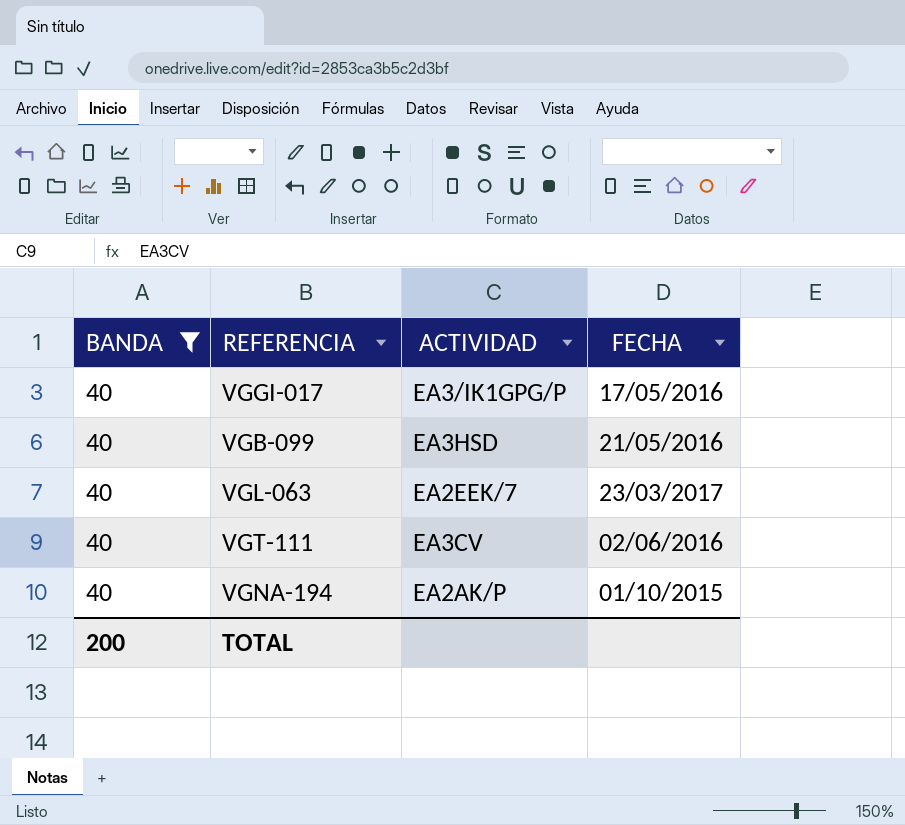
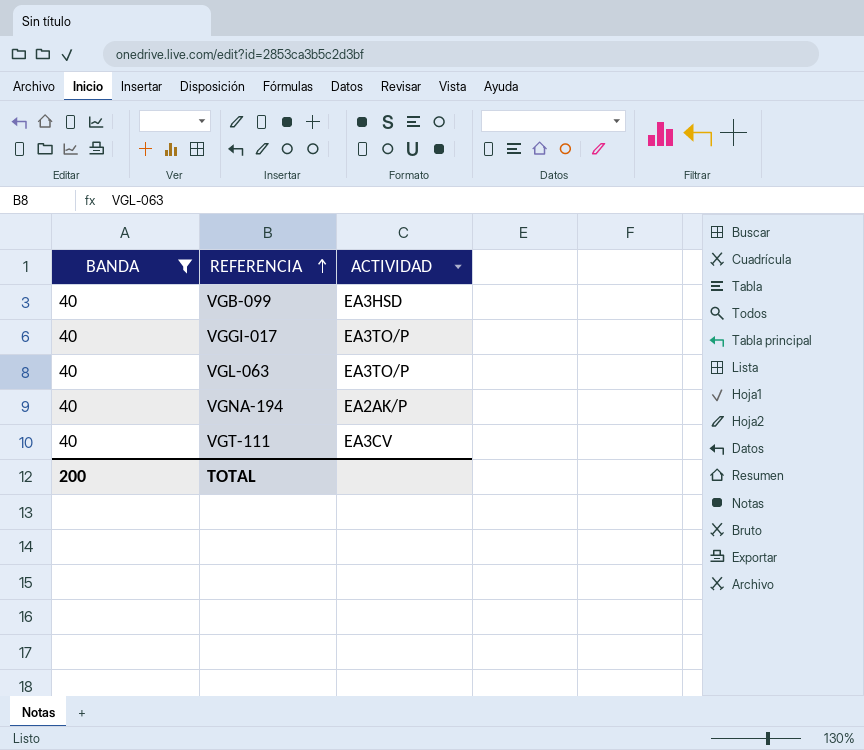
row order: none -> REFERENCIA ascending
column FECHA | position: 4 -> none
VGGI-017 | ACTIVIDAD: EA3/IK1GPG/P -> EA3TO/P
VGL-063 | ACTIVIDAD: EA2EEK/7 -> EA3TO/P

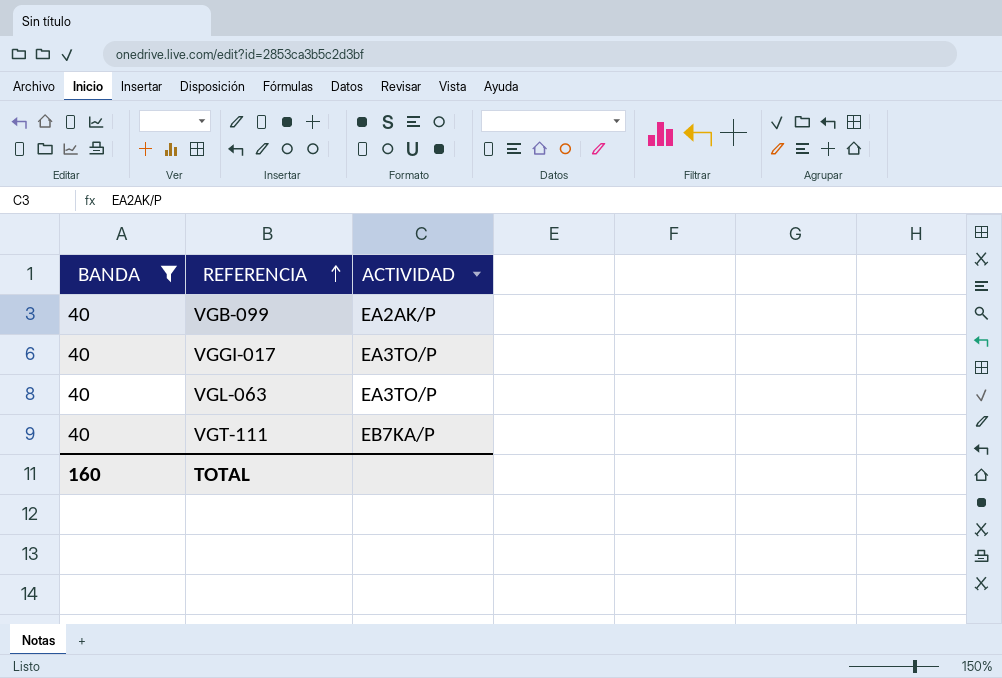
row VGNA-194: 40 | EA2AK/P -> none
VGB-099 | ACTIVIDAD: EA3HSD -> EA2AK/P
VGT-111 | ACTIVIDAD: EA3CV -> EB7KA/P
TOTAL | BANDA: 200 -> 160

